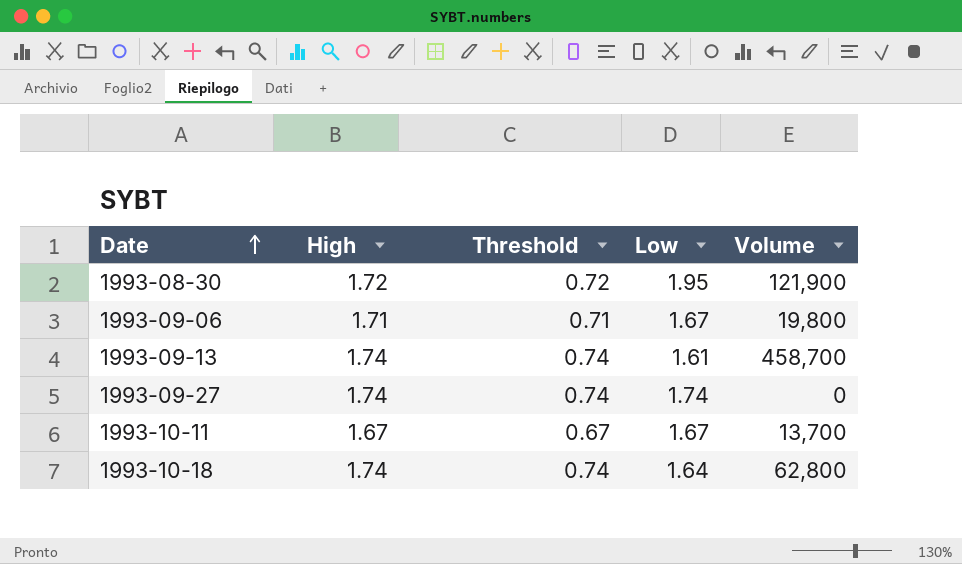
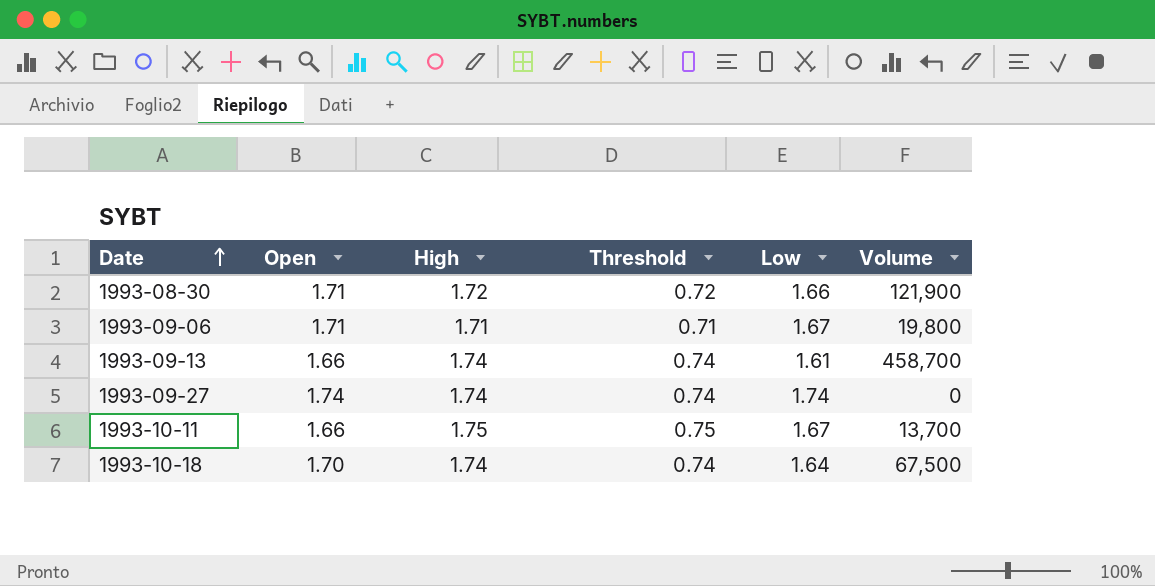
column Open | position: none -> 2
1993-08-30 | Low: 1.95 -> 1.66
1993-10-11 | High: 1.67 -> 1.75
1993-10-11 | Threshold: 0.67 -> 0.75
1993-10-18 | Volume: 62,800 -> 67,500

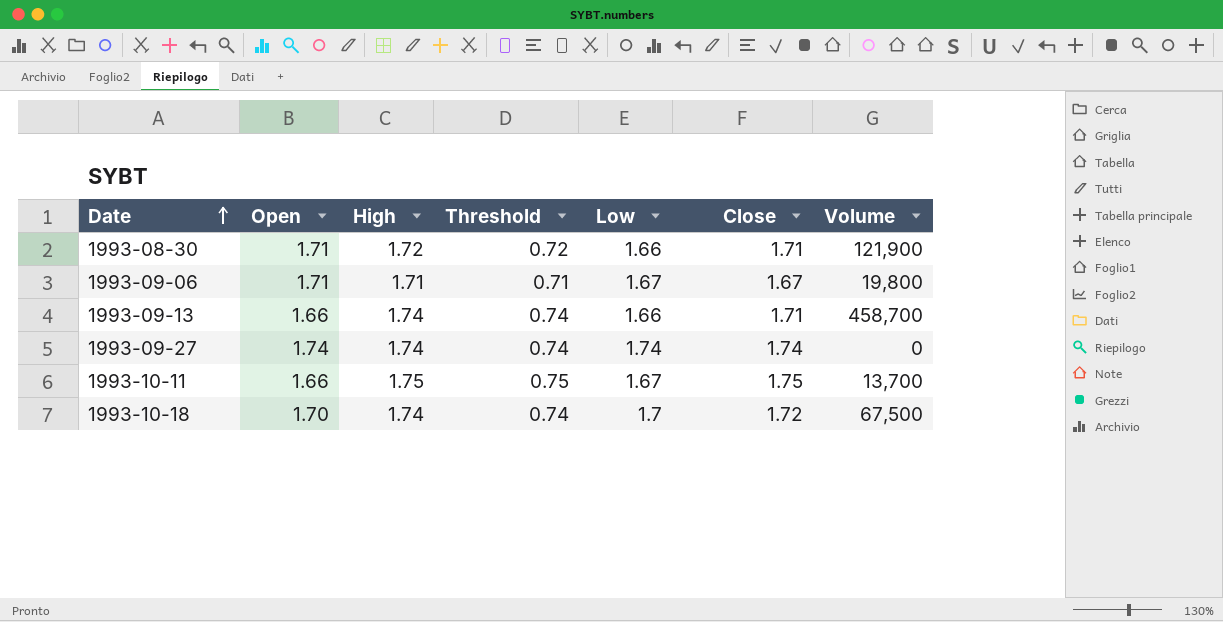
column Close | position: none -> 6
1993-09-13 | Low: 1.61 -> 1.66
1993-10-18 | Low: 1.64 -> 1.7

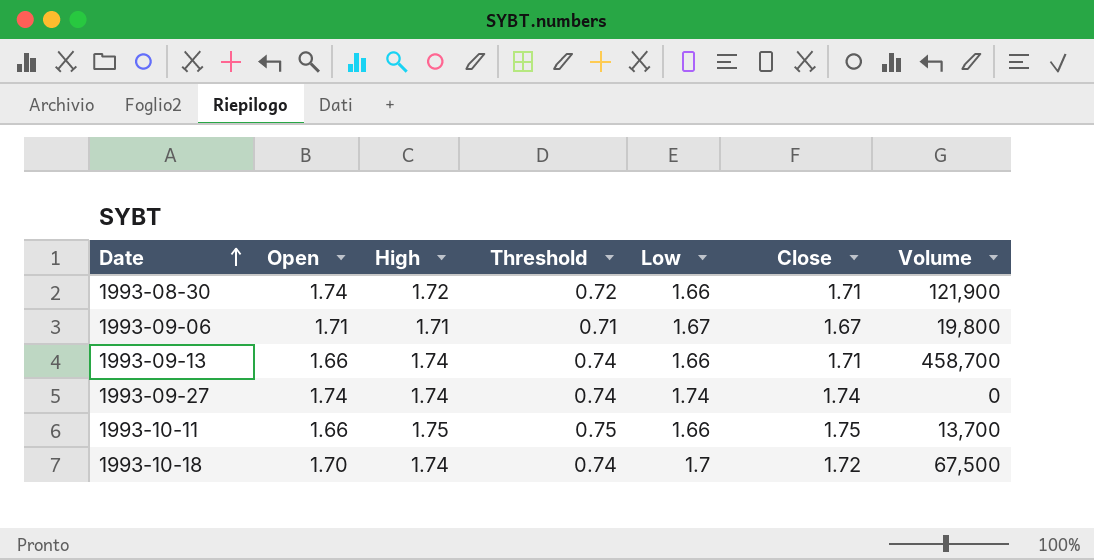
1993-08-30 | Open: 1.71 -> 1.74
1993-10-11 | Low: 1.67 -> 1.66

